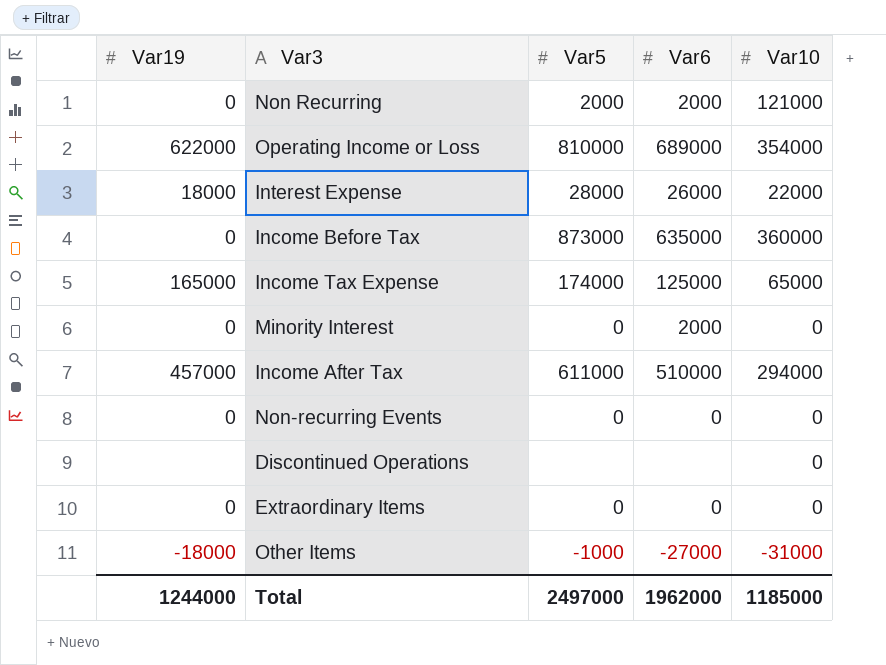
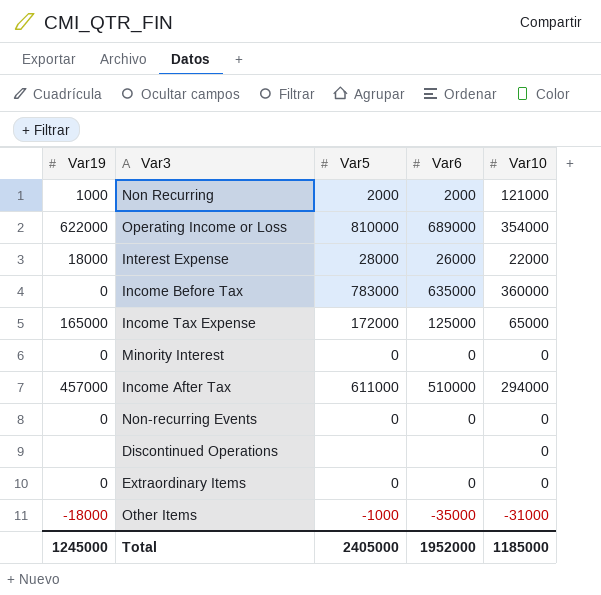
Non Recurring | Var19: 0 -> 1000
Income Before Tax | Var5: 873000 -> 783000
Income Tax Expense | Var5: 174000 -> 172000
Minority Interest | Var6: 2000 -> 0
Other Items | Var6: -27000 -> -35000
Total | Var19: 1244000 -> 1245000
Total | Var5: 2497000 -> 2405000
Total | Var6: 1962000 -> 1952000

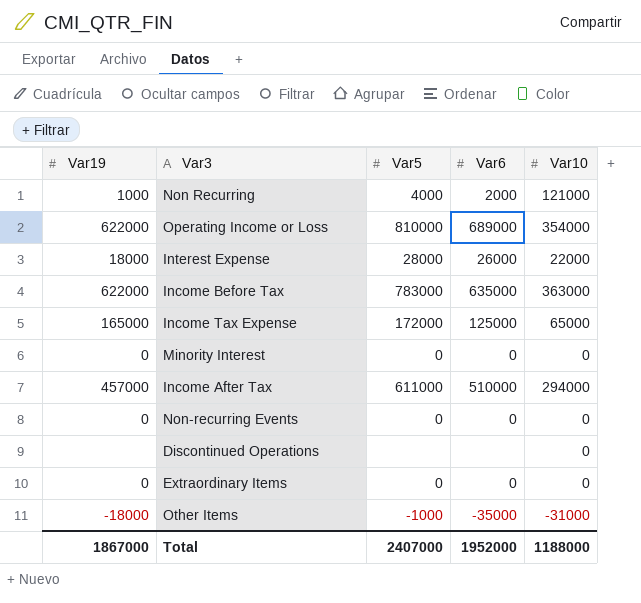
Non Recurring | Var5: 2000 -> 4000
Income Before Tax | Var19: 0 -> 622000
Income Before Tax | Var10: 360000 -> 363000
Total | Var19: 1245000 -> 1867000
Total | Var5: 2405000 -> 2407000
Total | Var10: 1185000 -> 1188000

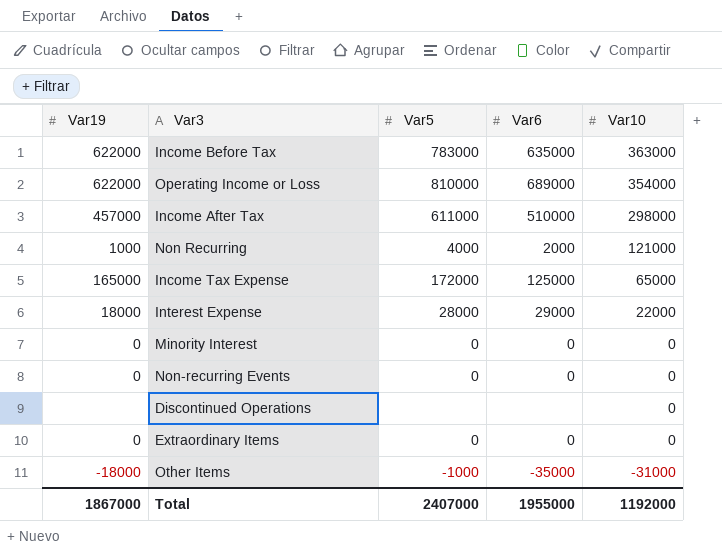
row order: none -> Var10 descending
Income After Tax | Var10: 294000 -> 298000
Interest Expense | Var6: 26000 -> 29000
Total | Var6: 1952000 -> 1955000
Total | Var10: 1188000 -> 1192000

